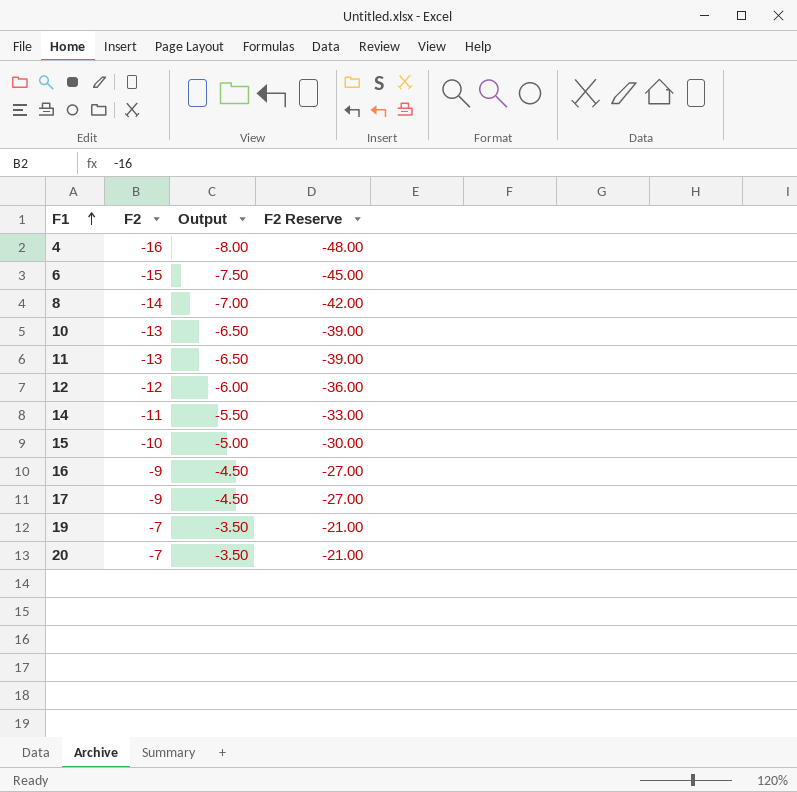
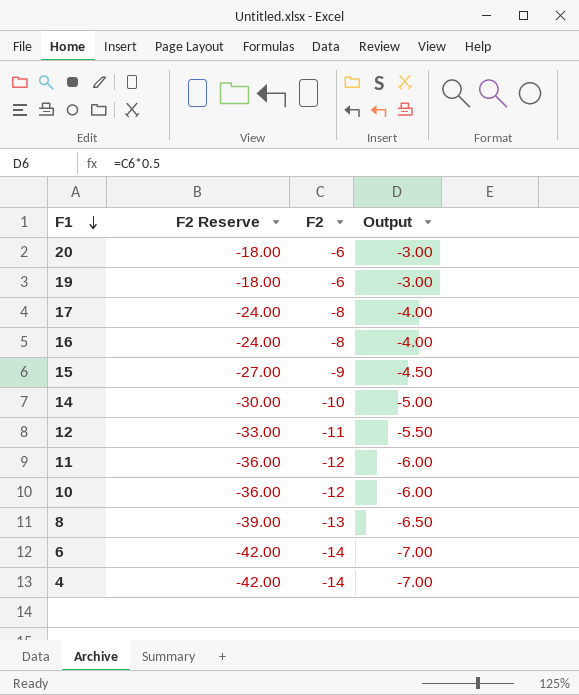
row order: F1 ascending -> F1 descending
column F2 Reserve | position: 4 -> 2
20 | F2 Reserve: -21.00 -> -18.00
20 | F2: -7 -> -6
20 | Output: -3.50 -> -3.00
19 | F2 Reserve: -21.00 -> -18.00
19 | F2: -7 -> -6
19 | Output: -3.50 -> -3.00
17 | F2 Reserve: -27.00 -> -24.00
17 | F2: -9 -> -8
17 | Output: -4.50 -> -4.00
16 | F2 Reserve: -27.00 -> -24.00
16 | F2: -9 -> -8
16 | Output: -4.50 -> -4.00
15 | F2 Reserve: -30.00 -> -27.00
15 | F2: -10 -> -9
15 | Output: -5.00 -> -4.50
14 | F2 Reserve: -33.00 -> -30.00
14 | F2: -11 -> -10
14 | Output: -5.50 -> -5.00
12 | F2 Reserve: -36.00 -> -33.00
12 | F2: -12 -> -11
12 | Output: -6.00 -> -5.50
11 | F2 Reserve: -39.00 -> -36.00
11 | F2: -13 -> -12
11 | Output: -6.50 -> -6.00
10 | F2 Reserve: -39.00 -> -36.00
10 | F2: -13 -> -12
10 | Output: -6.50 -> -6.00
8 | F2 Reserve: -42.00 -> -39.00
8 | F2: -14 -> -13
8 | Output: -7.00 -> -6.50
6 | F2 Reserve: -45.00 -> -42.00
6 | F2: -15 -> -14
6 | Output: -7.50 -> -7.00
4 | F2 Reserve: -48.00 -> -42.00
4 | F2: -16 -> -14
4 | Output: -8.00 -> -7.00

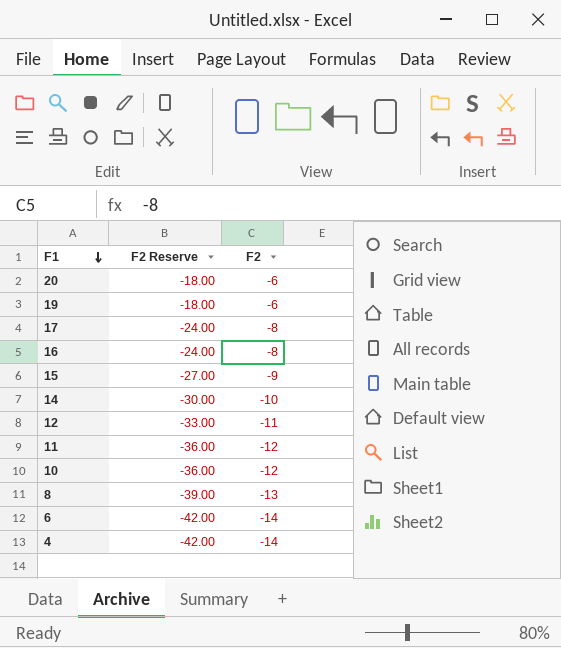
column Output | formula: [F2] * 0.5 -> none

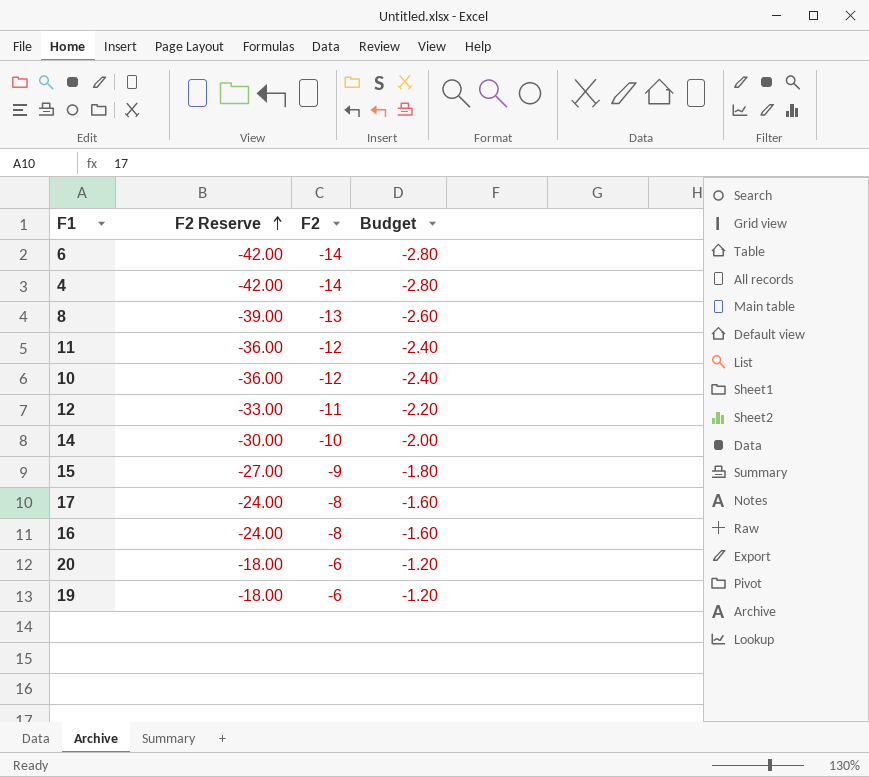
row order: F1 descending -> F2 Reserve ascending
column Budget | formula: none -> [F2] * 0.2

